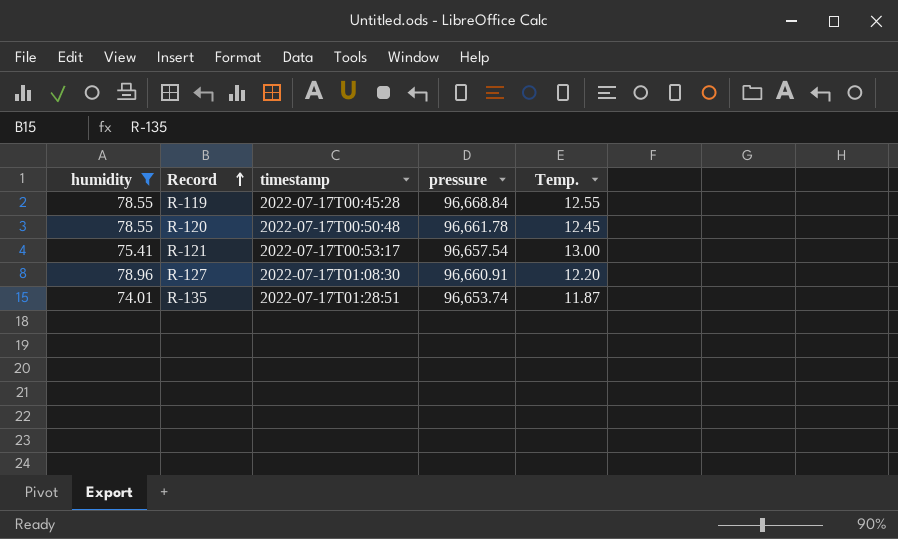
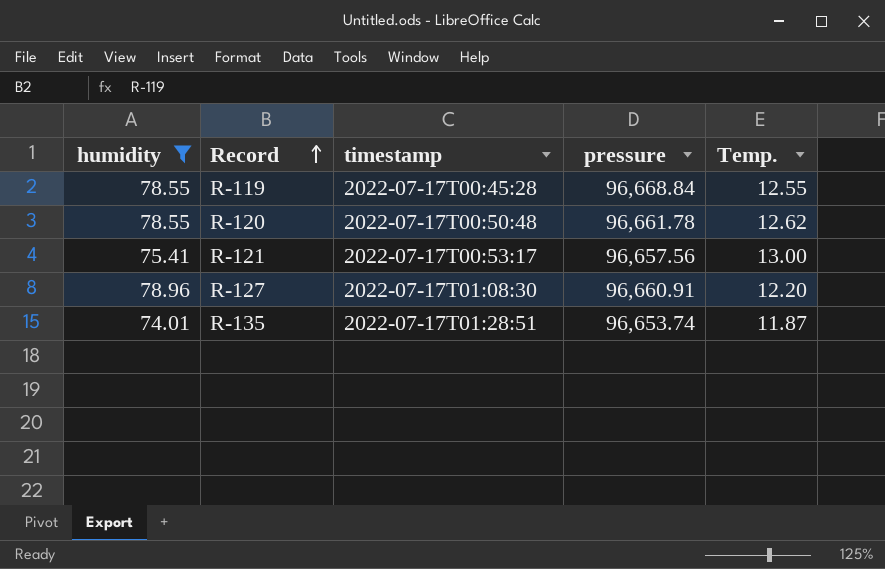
R-120 | Temp.: 12.45 -> 12.62
R-121 | pressure: 96,657.54 -> 96,657.56

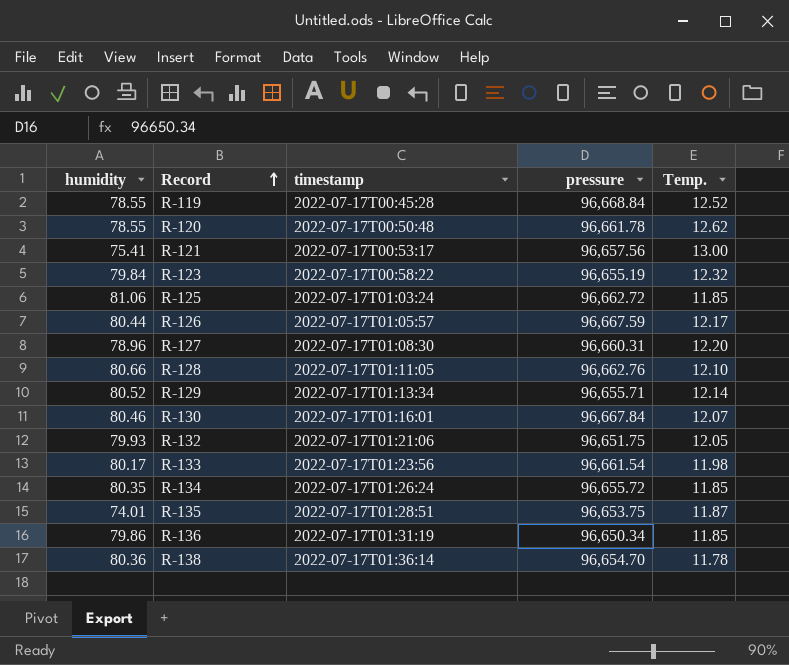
filter: humidity <= 78.96 -> none
R-119 | Temp.: 12.55 -> 12.52
R-127 | pressure: 96,660.91 -> 96,660.31
R-135 | pressure: 96,653.74 -> 96,653.75

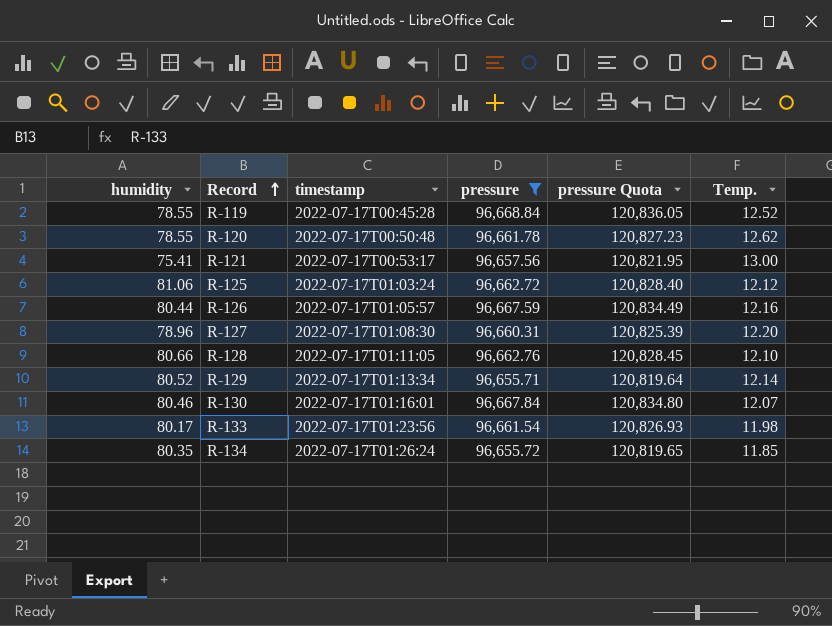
filter: none -> pressure >= 96,655.71
column pressure Quota | formula: none -> [pressure] * 1.25
R-125 | Temp.: 11.85 -> 12.12
R-126 | Temp.: 12.17 -> 12.16

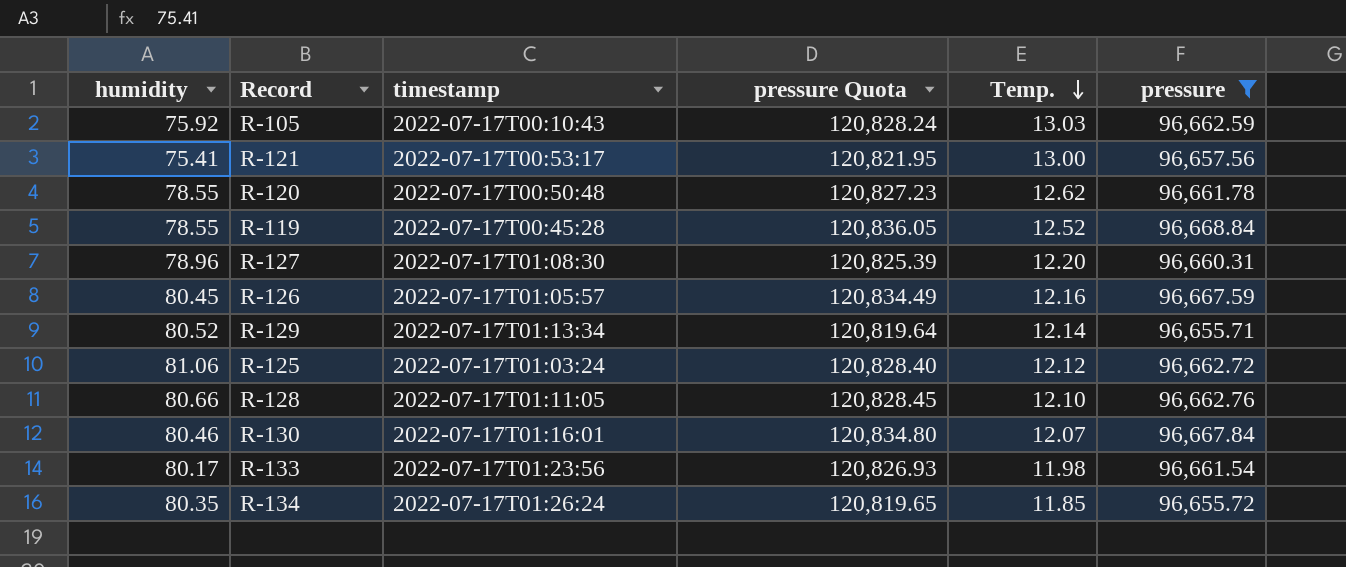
row order: Record ascending -> Temp. descending
column pressure | position: 4 -> 6
row R-105: none -> 75.92 | 2022-07-17T00:10:43 | 120,828.24 | 13.03 | 96,662.59
R-126 | humidity: 80.44 -> 80.45

